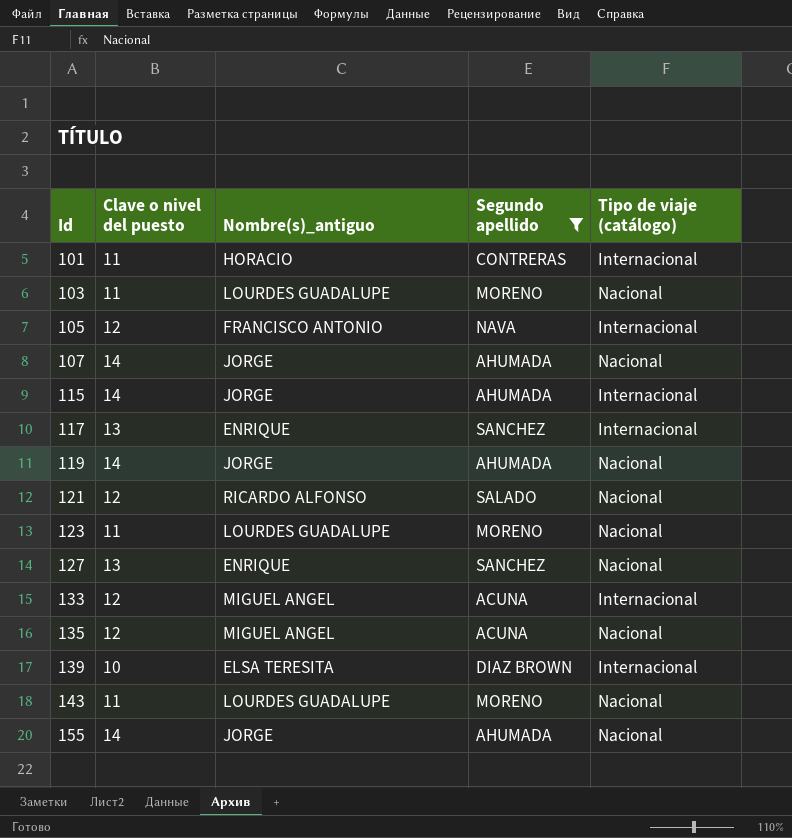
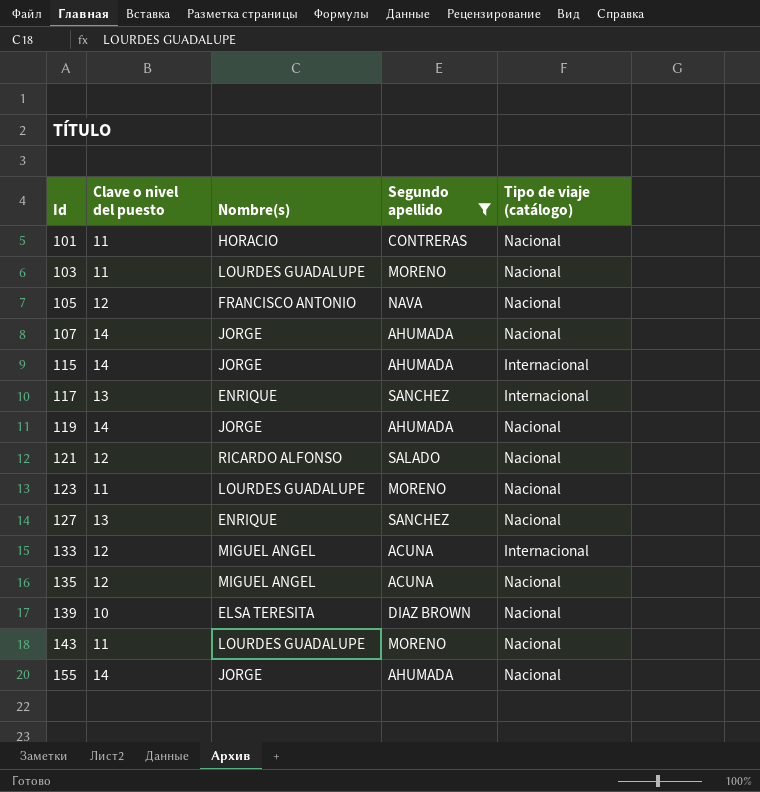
column name: Nombre(s)_antiguo -> Nombre(s)
101 | Tipo de viaje (catálogo): Internacional -> Nacional
105 | Tipo de viaje (catálogo): Internacional -> Nacional
139 | Tipo de viaje (catálogo): Internacional -> Nacional

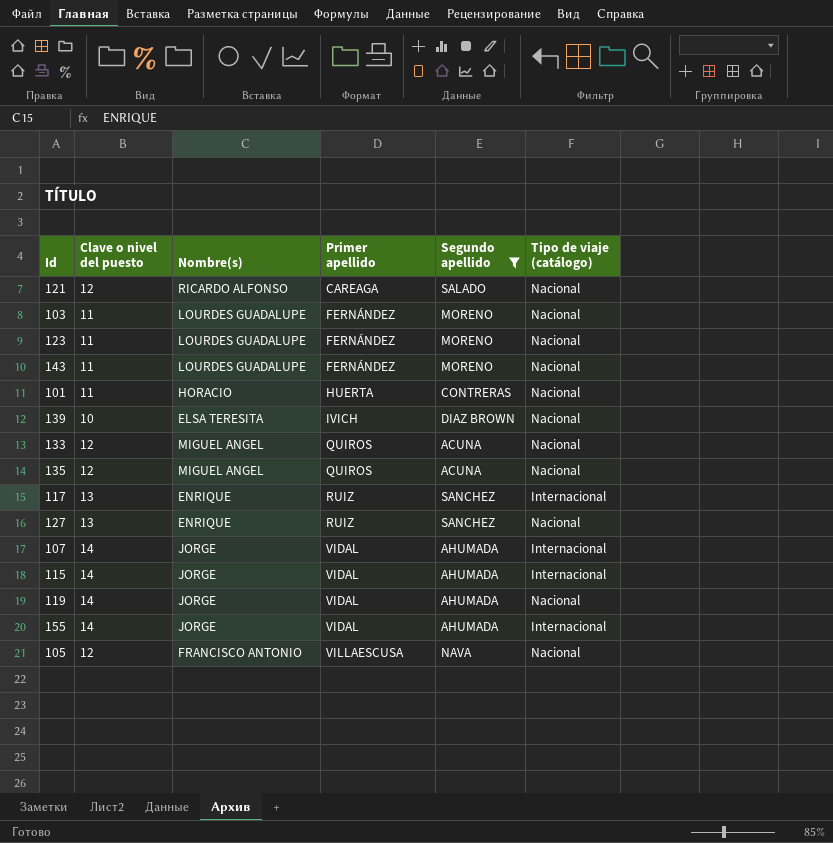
row order: Id ascending -> Primer apellido ascending
column Primer apellido | position: none -> 4
133 | Tipo de viaje (catálogo): Internacional -> Nacional
107 | Tipo de viaje (catálogo): Nacional -> Internacional
155 | Tipo de viaje (catálogo): Nacional -> Internacional

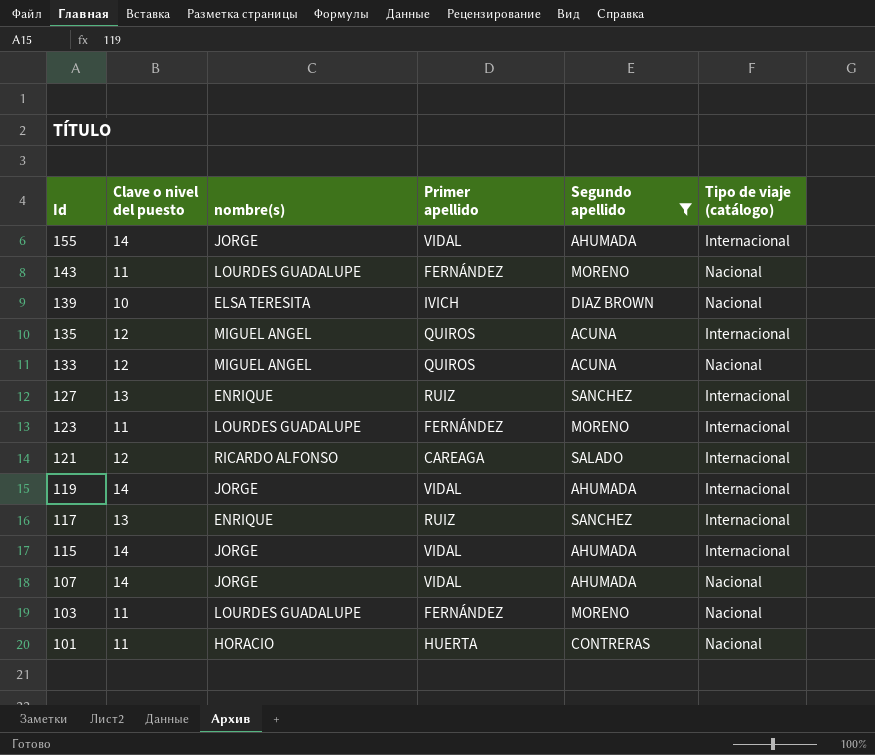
row order: Primer apellido ascending -> Id descending
column name: Nombre(s) -> nombre(s)
row 105: 12 | FRANCISCO ANTONIO | VILLAESCUSA | NAVA | Nacional -> none
135 | Tipo de viaje (catálogo): Nacional -> Internacional
127 | Tipo de viaje (catálogo): Nacional -> Internacional
123 | Tipo de viaje (catálogo): Nacional -> Internacional
121 | Tipo de viaje (catálogo): Nacional -> Internacional
119 | Tipo de viaje (catálogo): Nacional -> Internacional
107 | Tipo de viaje (catálogo): Internacional -> Nacional

